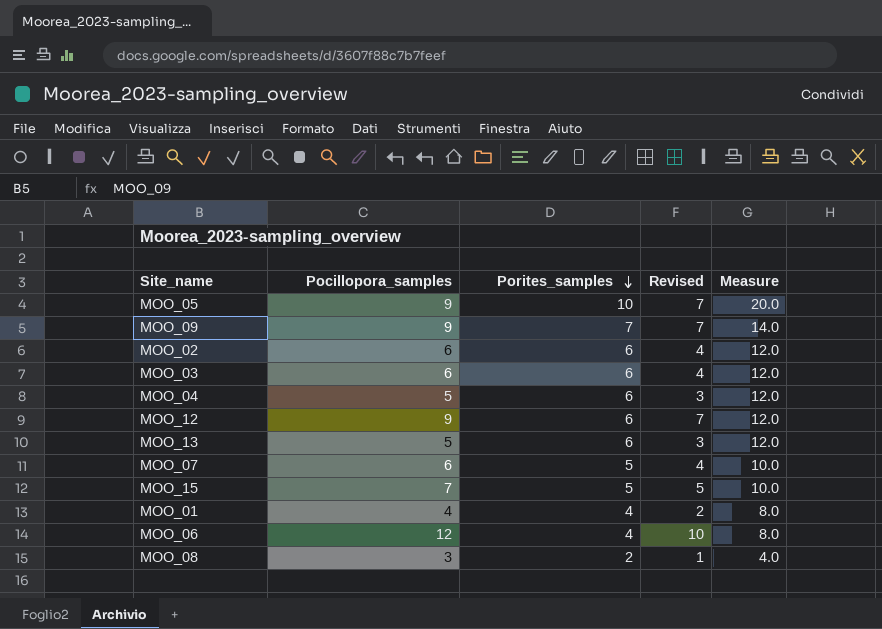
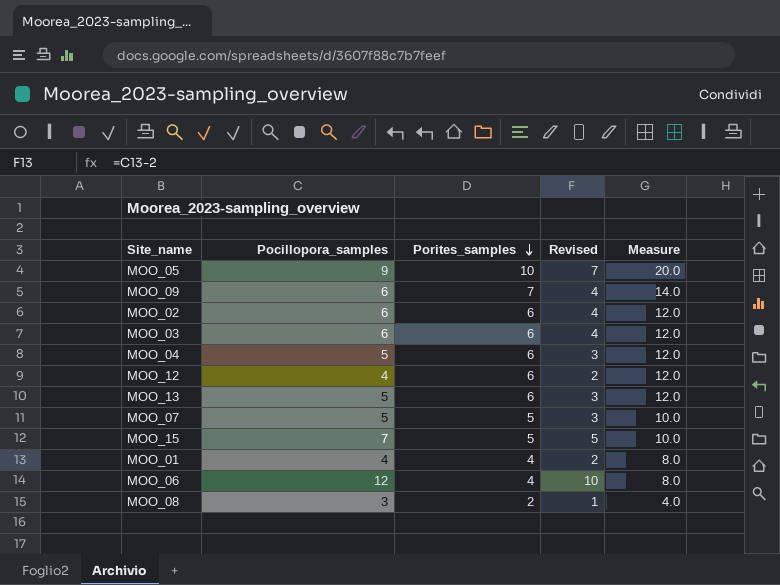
MOO_09 | Pocillopora_samples: 9 -> 6
MOO_09 | Revised: 7 -> 4
MOO_12 | Pocillopora_samples: 9 -> 4
MOO_12 | Revised: 7 -> 2
MOO_07 | Pocillopora_samples: 6 -> 5
MOO_07 | Revised: 4 -> 3

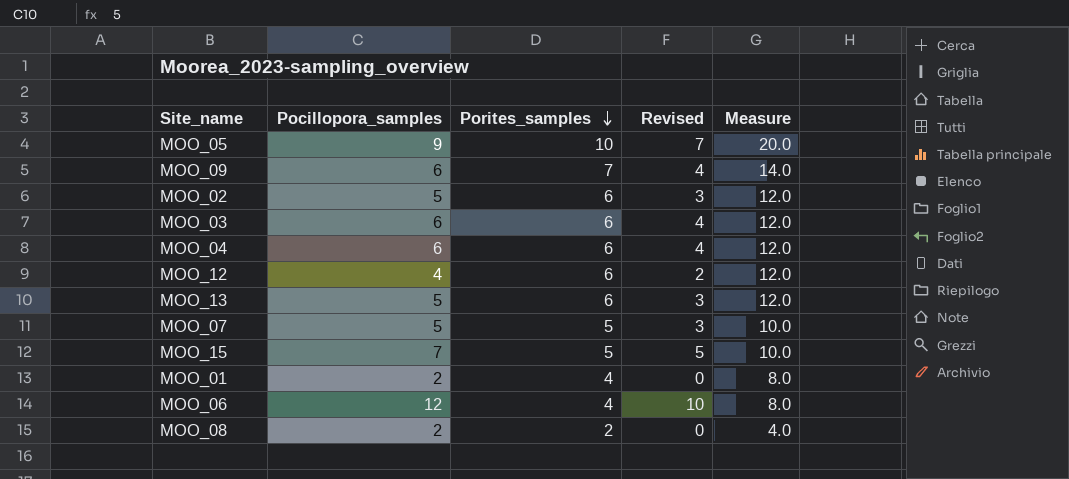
MOO_02 | Pocillopora_samples: 6 -> 5
MOO_02 | Revised: 4 -> 3
MOO_04 | Pocillopora_samples: 5 -> 6
MOO_04 | Revised: 3 -> 4
MOO_01 | Pocillopora_samples: 4 -> 2
MOO_01 | Revised: 2 -> 0
MOO_08 | Pocillopora_samples: 3 -> 2
MOO_08 | Revised: 1 -> 0

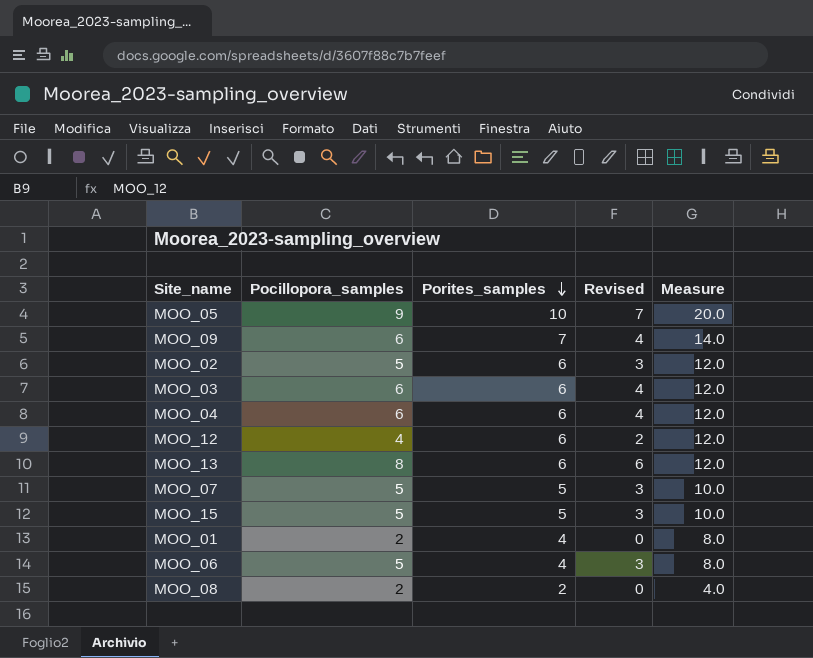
MOO_13 | Pocillopora_samples: 5 -> 8
MOO_13 | Revised: 3 -> 6
MOO_15 | Pocillopora_samples: 7 -> 5
MOO_15 | Revised: 5 -> 3
MOO_06 | Pocillopora_samples: 12 -> 5
MOO_06 | Revised: 10 -> 3

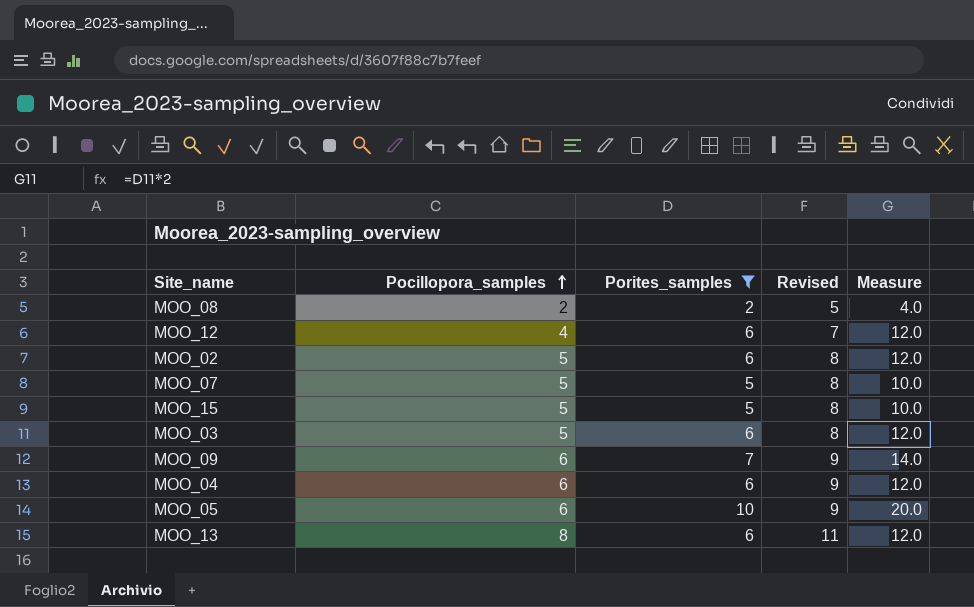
filter: none -> Porites_samples != 4
row order: Porites_samples descending -> Pocillopora_samples ascending
column Revised | formula: [Pocillopora_samples] - 2 -> [Pocillopora_samples] + 3
MOO_03 | Pocillopora_samples: 6 -> 5
MOO_05 | Pocillopora_samples: 9 -> 6

